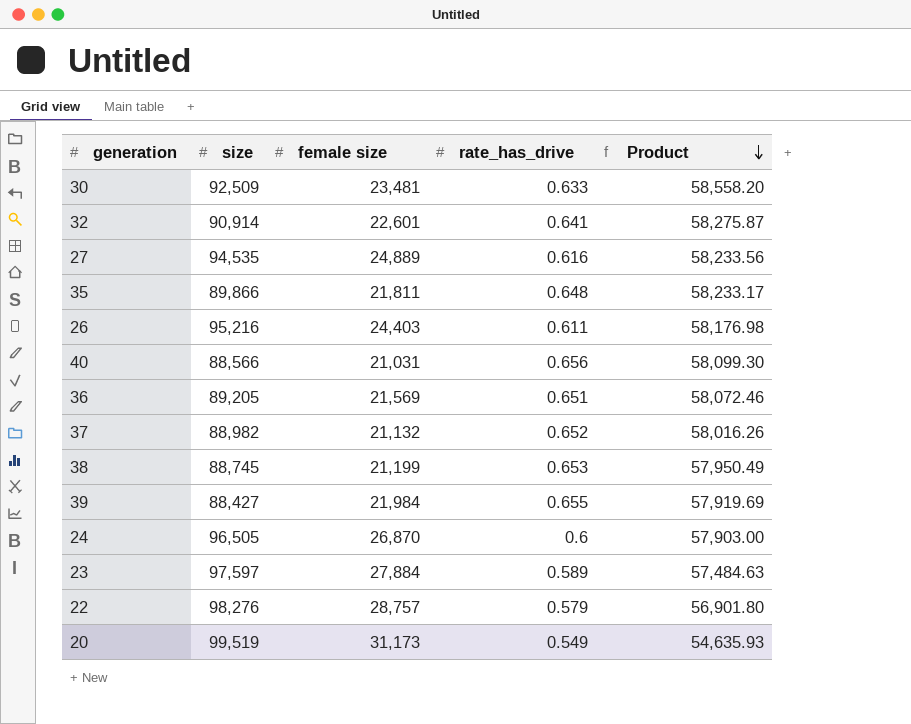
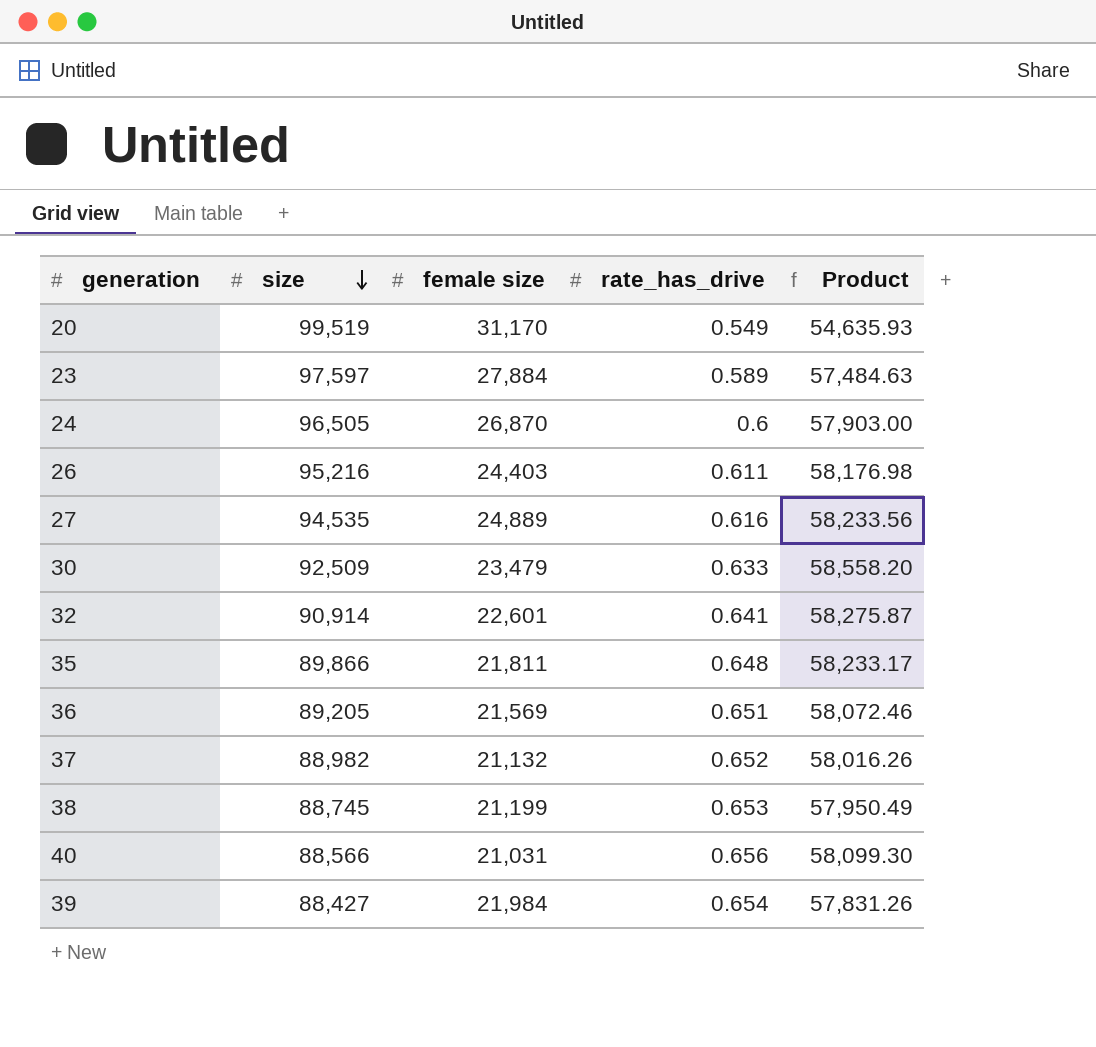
row order: Product descending -> size descending
row 22: 98,276 | 28,757 | 0.579 | 56,901.80 -> none
20 | female size: 31,173 -> 31,170
30 | female size: 23,481 -> 23,479
39 | rate_has_drive: 0.655 -> 0.654
39 | Product: 57,919.69 -> 57,831.26

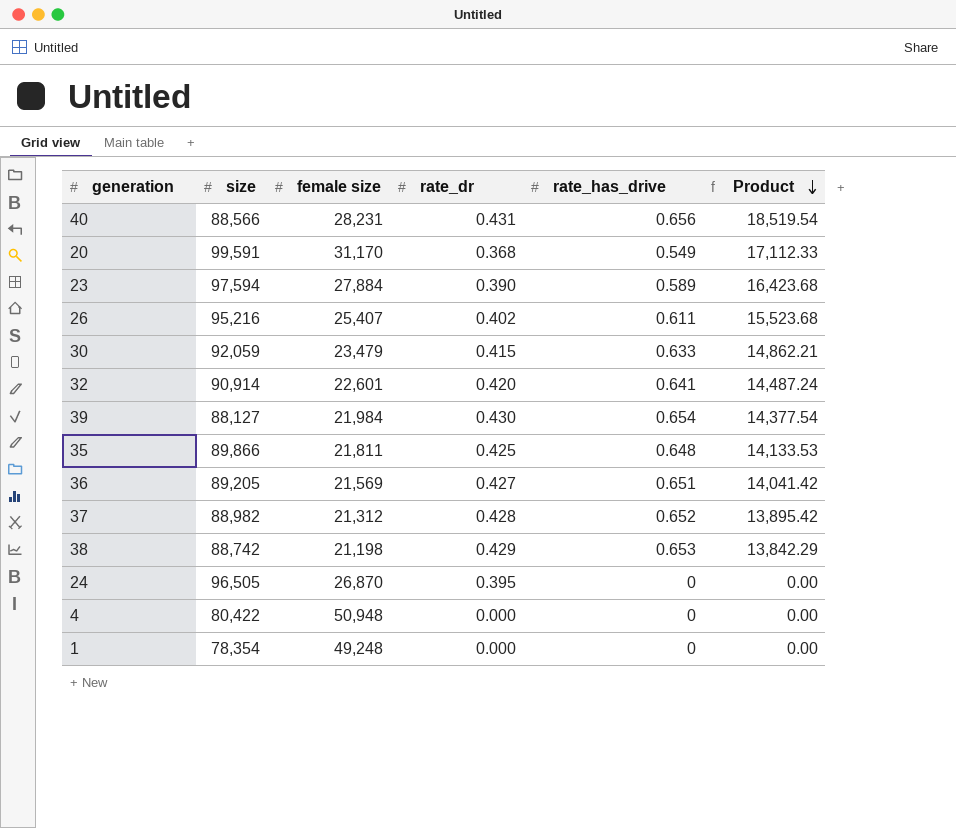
row order: size descending -> Product descending
column rate_dr | position: none -> 4
column Product | formula: [size] * [rate_has_drive] -> [female size] * [rate_has_drive]
row 27: 94,535 | 24,889 | 0.616 | 58,233.56 -> none
40 | female size: 21,031 -> 28,231
20 | size: 99,519 -> 99,591
23 | size: 97,597 -> 97,594
26 | female size: 24,403 -> 25,407
30 | size: 92,509 -> 92,059
39 | size: 88,427 -> 88,127
37 | female size: 21,132 -> 21,312
38 | size: 88,745 -> 88,742
38 | female size: 21,199 -> 21,198
24 | rate_has_drive: 0.6 -> 0
row 4: none -> 80,422 | 50,948 | 0.000 | 0 | 0.00
row 1: none -> 78,354 | 49,248 | 0.000 | 0 | 0.00

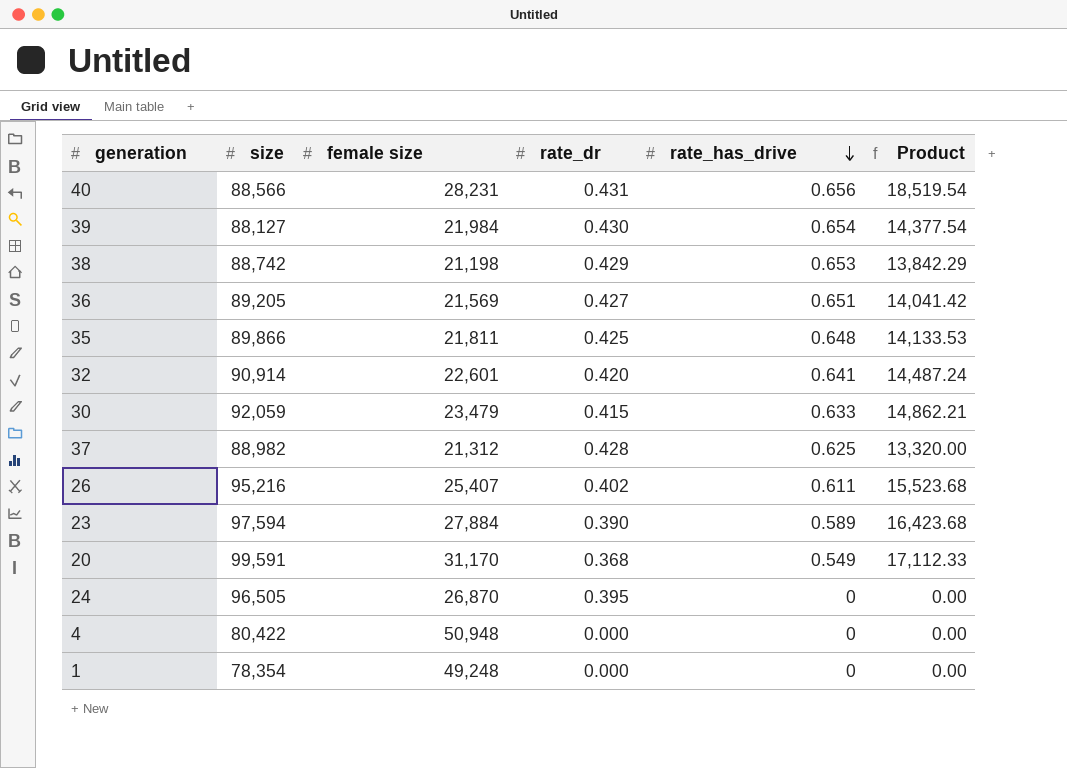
row order: Product descending -> rate_has_drive descending
37 | rate_has_drive: 0.652 -> 0.625
37 | Product: 13,895.42 -> 13,320.00

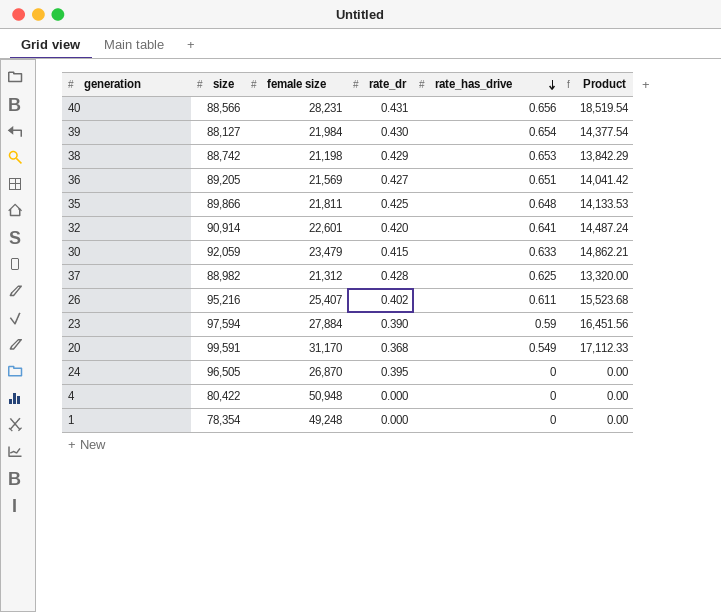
23 | rate_has_drive: 0.589 -> 0.59
23 | Product: 16,423.68 -> 16,451.56

